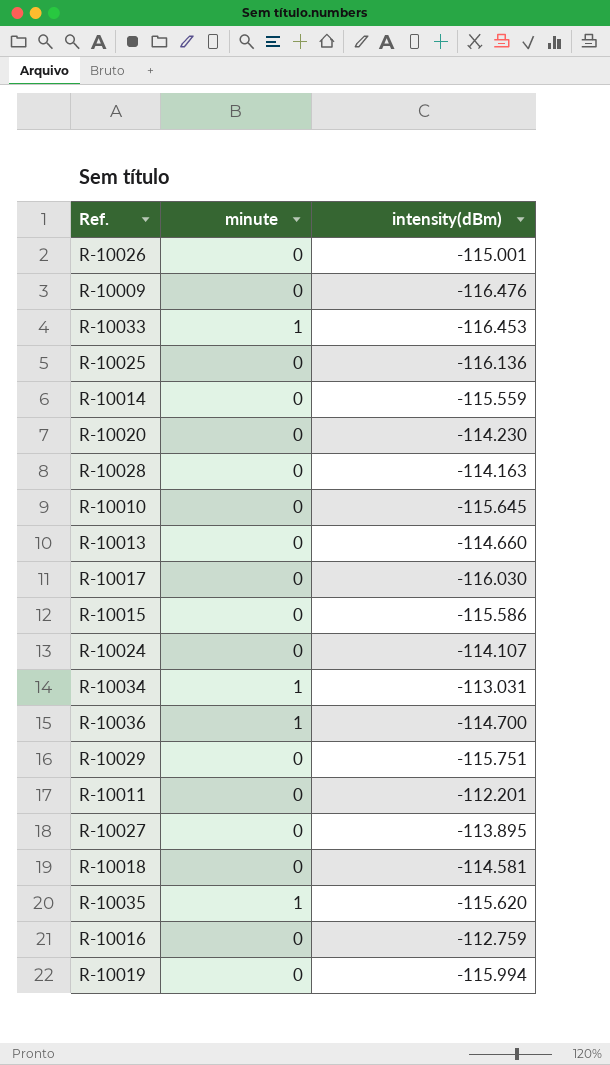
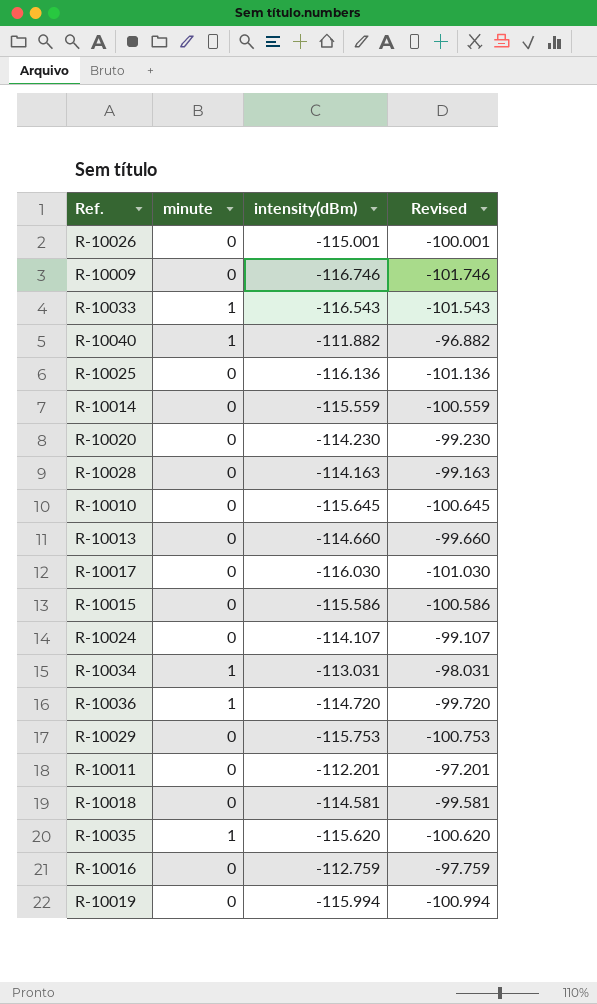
column Revised | formula: none -> [intensity(dBm)] + 15
row R-10027: 0 | -113.895 -> none
R-10009 | intensity(dBm): -116.476 -> -116.746
R-10033 | intensity(dBm): -116.453 -> -116.543
row R-10040: none -> 1 | -111.882 | -96.882
R-10036 | intensity(dBm): -114.700 -> -114.720
R-10029 | intensity(dBm): -115.751 -> -115.753

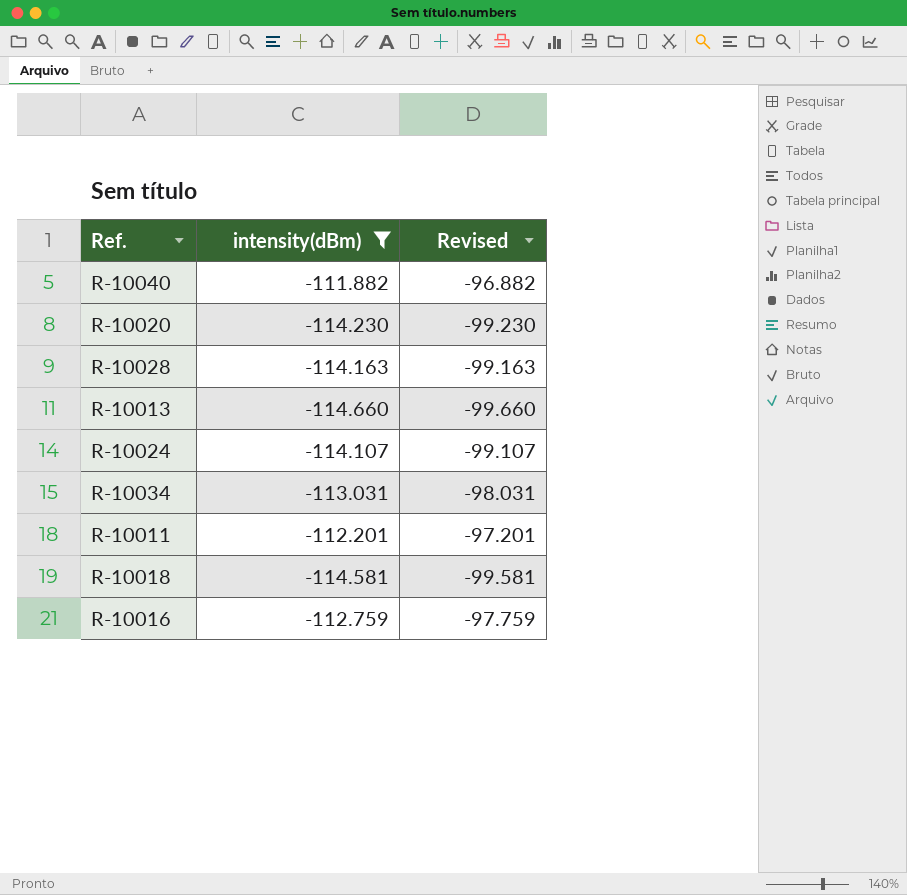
filter: none -> intensity(dBm) >= -114.660
column minute | position: 2 -> none

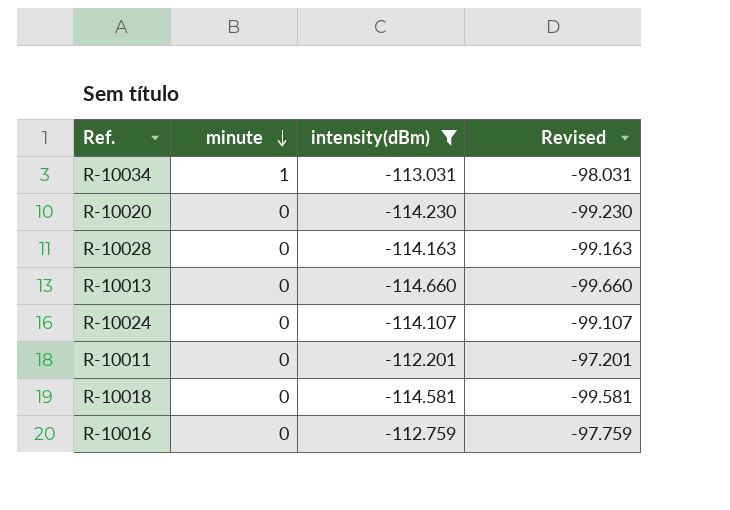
row order: none -> minute descending
column minute | position: none -> 2
row R-10040: -111.882 | -96.882 -> none

